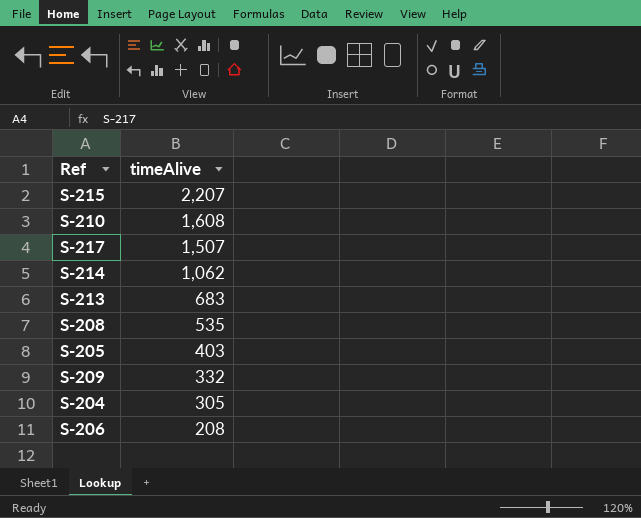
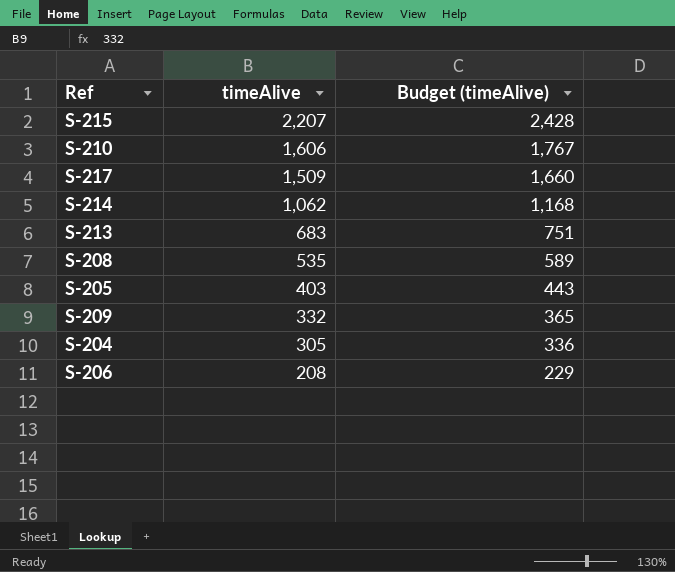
column Budget (timeAlive) | formula: none -> [timeAlive] * 1.1
S-210 | timeAlive: 1,608 -> 1,606
S-217 | timeAlive: 1,507 -> 1,509

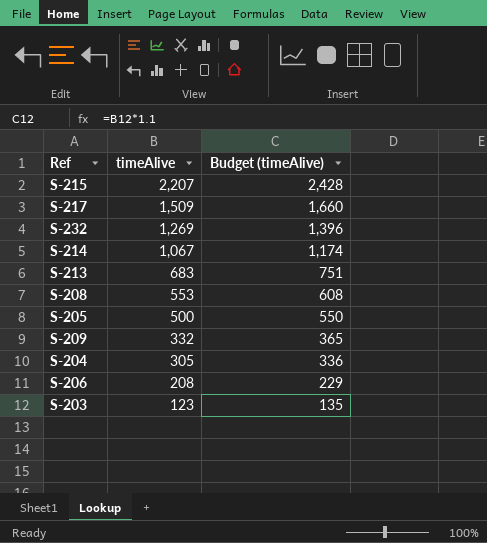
row S-210: 1,606 | 1,767 -> none
row S-232: none -> 1,269 | 1,396
S-214 | timeAlive: 1,062 -> 1,067
S-214 | Budget (timeAlive): 1,168 -> 1,174
S-208 | timeAlive: 535 -> 553
S-208 | Budget (timeAlive): 589 -> 608
S-205 | timeAlive: 403 -> 500
S-205 | Budget (timeAlive): 443 -> 550
row S-203: none -> 123 | 135

